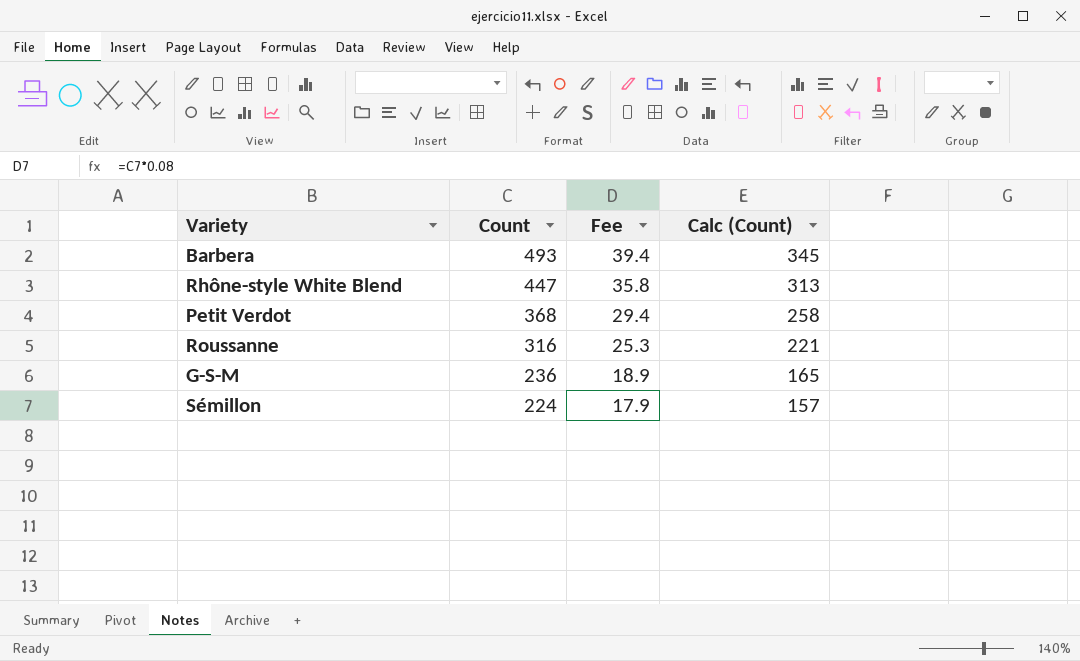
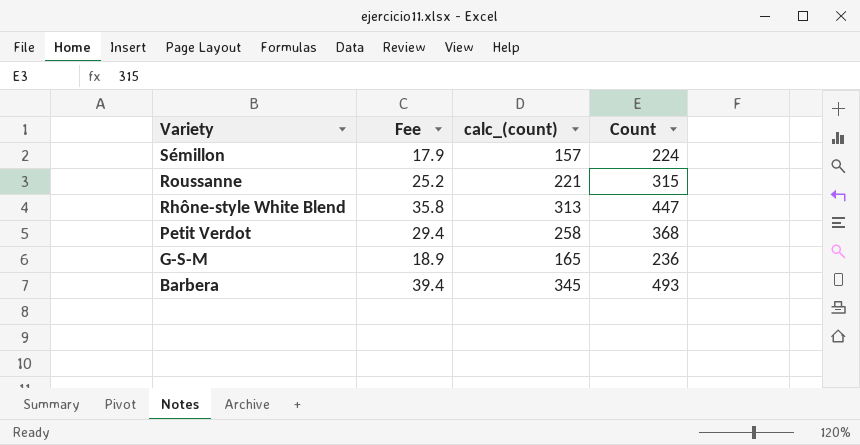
row order: Count descending -> Variety descending
column name: Calc (Count) -> calc_(count)
column Count | position: 2 -> 4
Roussanne | Fee: 25.3 -> 25.2
Roussanne | Count: 316 -> 315

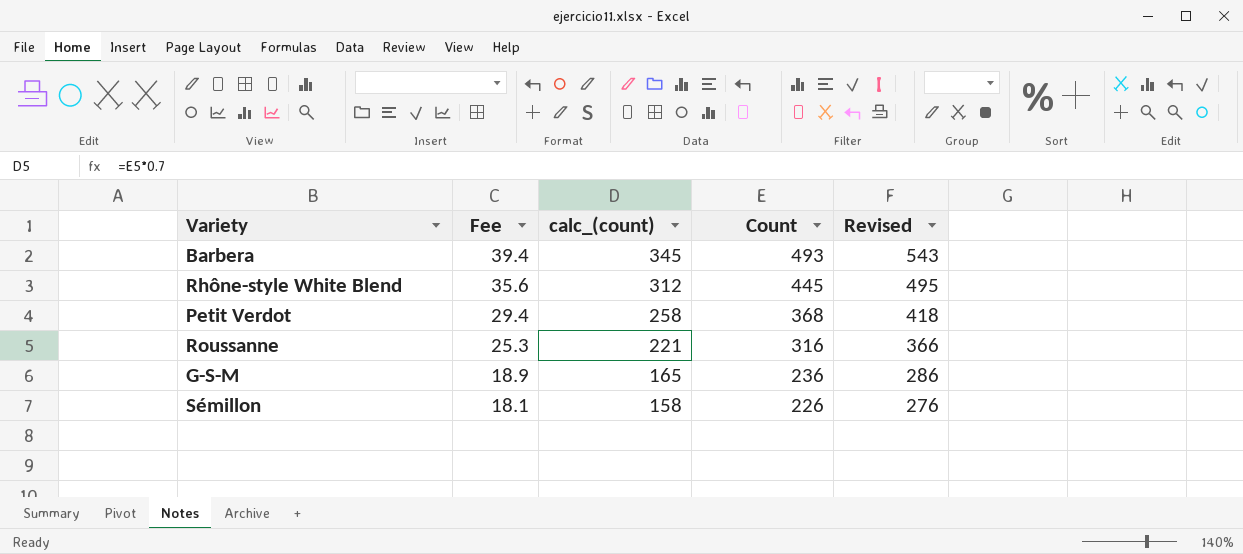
row order: Variety descending -> Fee descending
column Revised | formula: none -> [Count] + 50
Rhône-style White Blend | Fee: 35.8 -> 35.6
Rhône-style White Blend | calc_(count): 313 -> 312
Rhône-style White Blend | Count: 447 -> 445
Roussanne | Fee: 25.2 -> 25.3
Roussanne | Count: 315 -> 316
Sémillon | Fee: 17.9 -> 18.1
Sémillon | calc_(count): 157 -> 158
Sémillon | Count: 224 -> 226

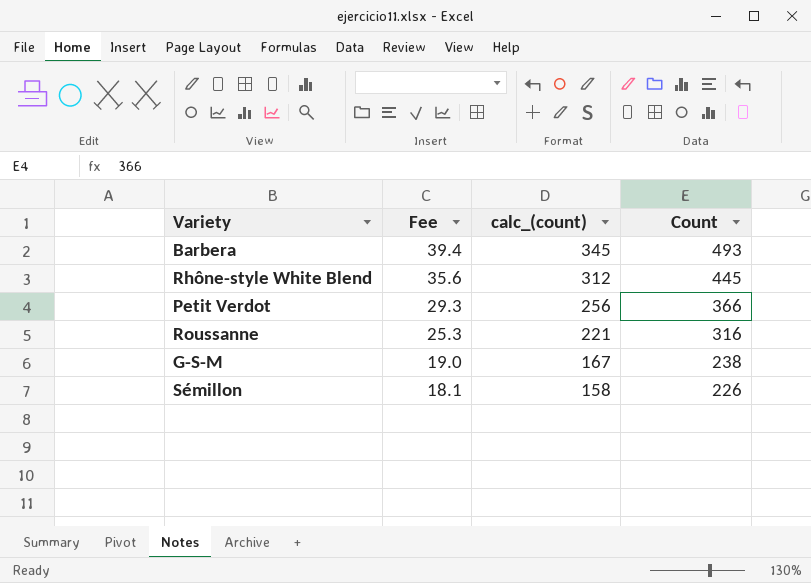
column Revised | formula: [Count] + 50 -> none
Petit Verdot | Fee: 29.4 -> 29.3
Petit Verdot | calc_(count): 258 -> 256
Petit Verdot | Count: 368 -> 366
G-S-M | Fee: 18.9 -> 19.0
G-S-M | calc_(count): 165 -> 167
G-S-M | Count: 236 -> 238

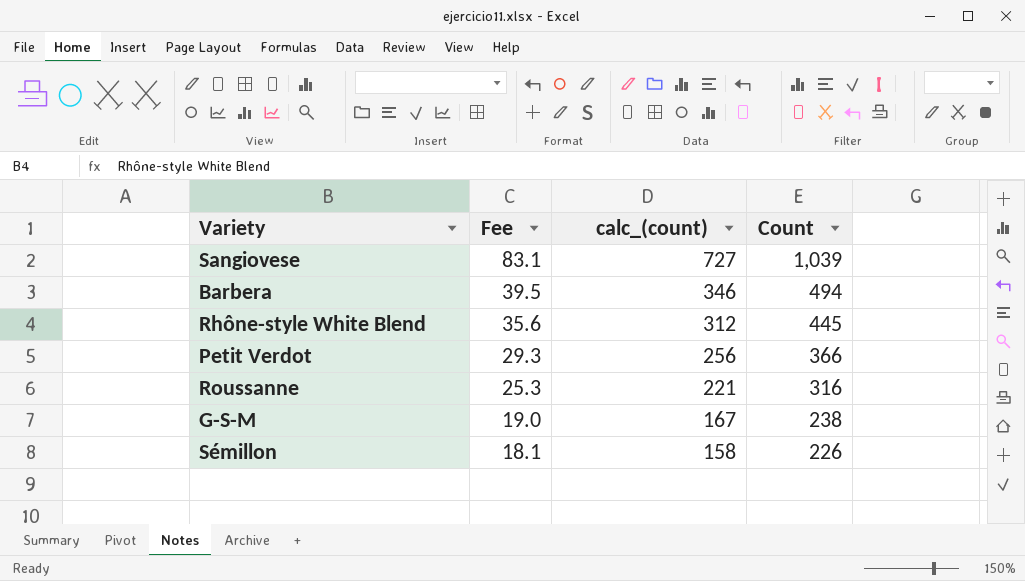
row Sangiovese: none -> 83.1 | 727 | 1,039
Barbera | Fee: 39.4 -> 39.5
Barbera | calc_(count): 345 -> 346
Barbera | Count: 493 -> 494

